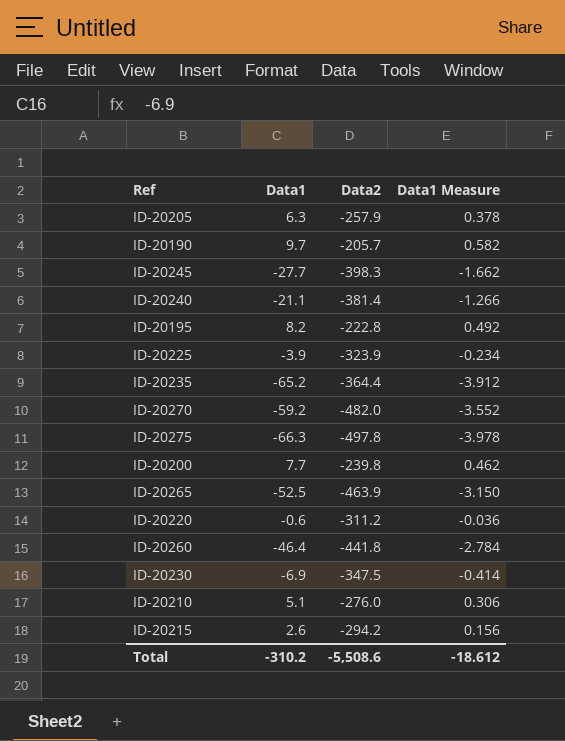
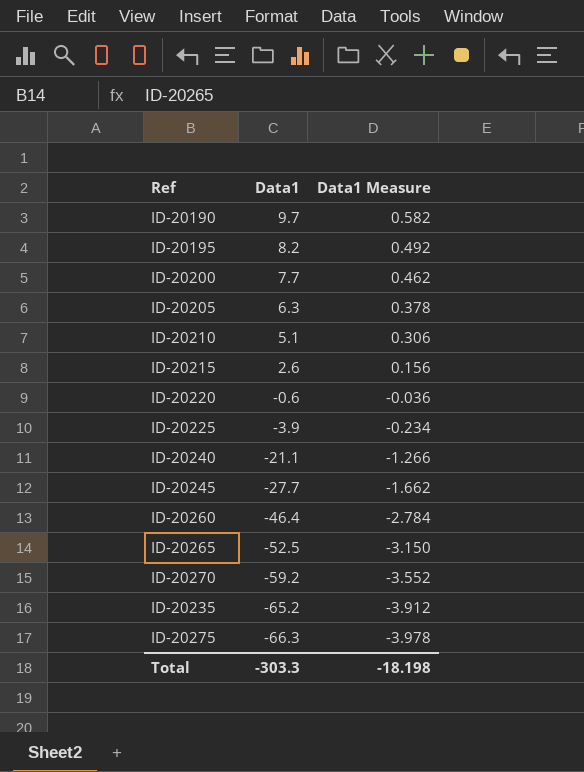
row order: none -> Data1 descending
column Data2 | position: 3 -> none
row ID-20230: -6.9 | -347.5 | -0.414 -> none
Total | Data1: -310.2 -> -303.3
Total | Data1 Measure: -18.612 -> -18.198

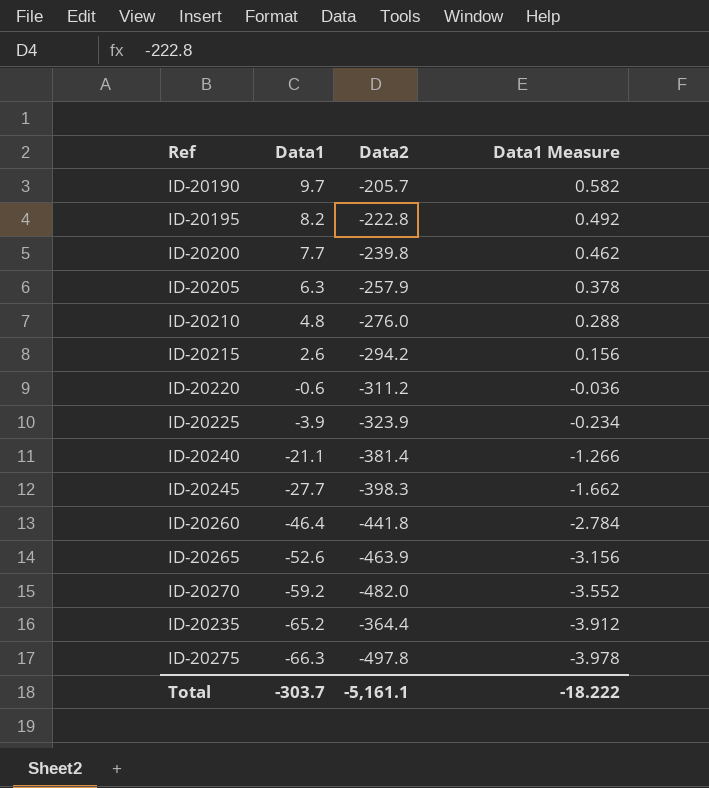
column Data2 | position: none -> 3
ID-20210 | Data1: 5.1 -> 4.8
ID-20210 | Data1 Measure: 0.306 -> 0.288
ID-20265 | Data1: -52.5 -> -52.6
ID-20265 | Data1 Measure: -3.150 -> -3.156
Total | Data1: -303.3 -> -303.7
Total | Data1 Measure: -18.198 -> -18.222

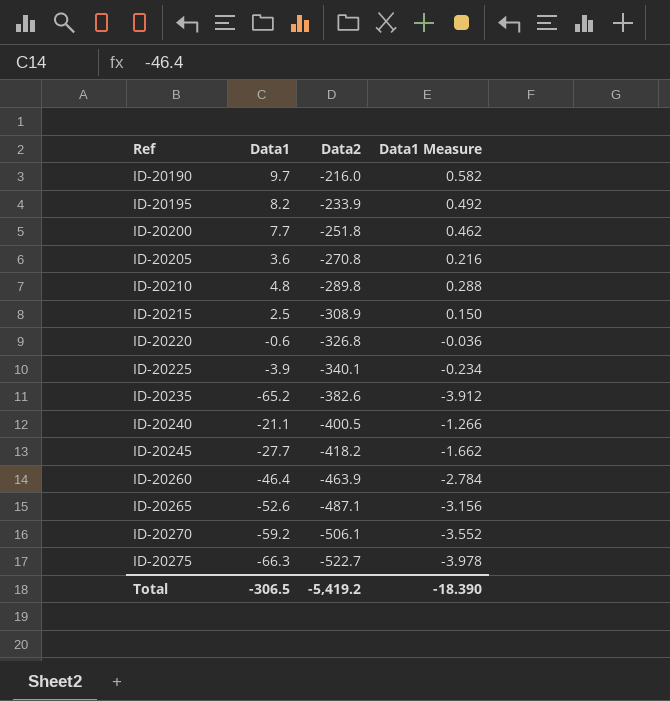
row order: Data1 descending -> Ref ascending
ID-20190 | Data2: -205.7 -> -216.0
ID-20195 | Data2: -222.8 -> -233.9
ID-20200 | Data2: -239.8 -> -251.8
ID-20205 | Data1: 6.3 -> 3.6
ID-20205 | Data2: -257.9 -> -270.8
ID-20205 | Data1 Measure: 0.378 -> 0.216
ID-20210 | Data2: -276.0 -> -289.8
ID-20215 | Data1: 2.6 -> 2.5
ID-20215 | Data2: -294.2 -> -308.9
ID-20215 | Data1 Measure: 0.156 -> 0.150
ID-20220 | Data2: -311.2 -> -326.8
ID-20225 | Data2: -323.9 -> -340.1
ID-20235 | Data2: -364.4 -> -382.6
ID-20240 | Data2: -381.4 -> -400.5
ID-20245 | Data2: -398.3 -> -418.2
ID-20260 | Data2: -441.8 -> -463.9
ID-20265 | Data2: -463.9 -> -487.1
ID-20270 | Data2: -482.0 -> -506.1
ID-20275 | Data2: -497.8 -> -522.7
Total | Data1: -303.7 -> -306.5
Total | Data2: -5,161.1 -> -5,419.2
Total | Data1 Measure: -18.222 -> -18.390

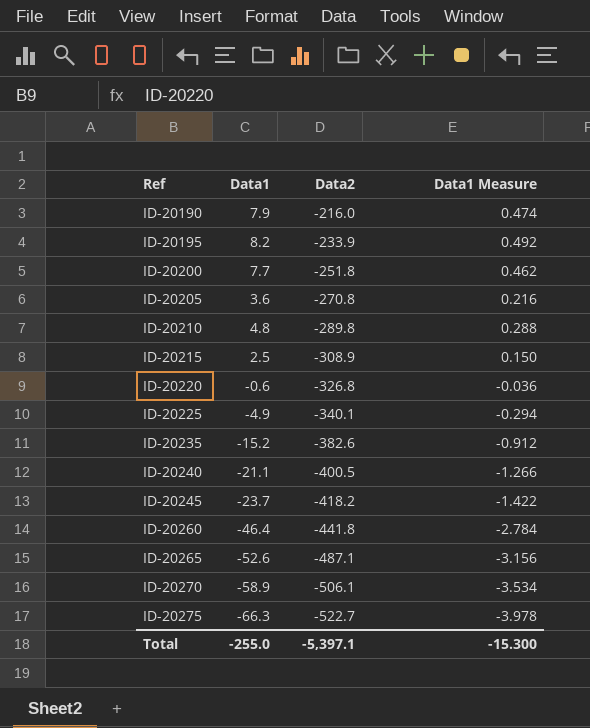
ID-20190 | Data1: 9.7 -> 7.9
ID-20190 | Data1 Measure: 0.582 -> 0.474
ID-20225 | Data1: -3.9 -> -4.9
ID-20225 | Data1 Measure: -0.234 -> -0.294
ID-20235 | Data1: -65.2 -> -15.2
ID-20235 | Data1 Measure: -3.912 -> -0.912
ID-20245 | Data1: -27.7 -> -23.7
ID-20245 | Data1 Measure: -1.662 -> -1.422
ID-20260 | Data2: -463.9 -> -441.8
ID-20270 | Data1: -59.2 -> -58.9
ID-20270 | Data1 Measure: -3.552 -> -3.534
Total | Data1: -306.5 -> -255.0
Total | Data2: -5,419.2 -> -5,397.1
Total | Data1 Measure: -18.390 -> -15.300

